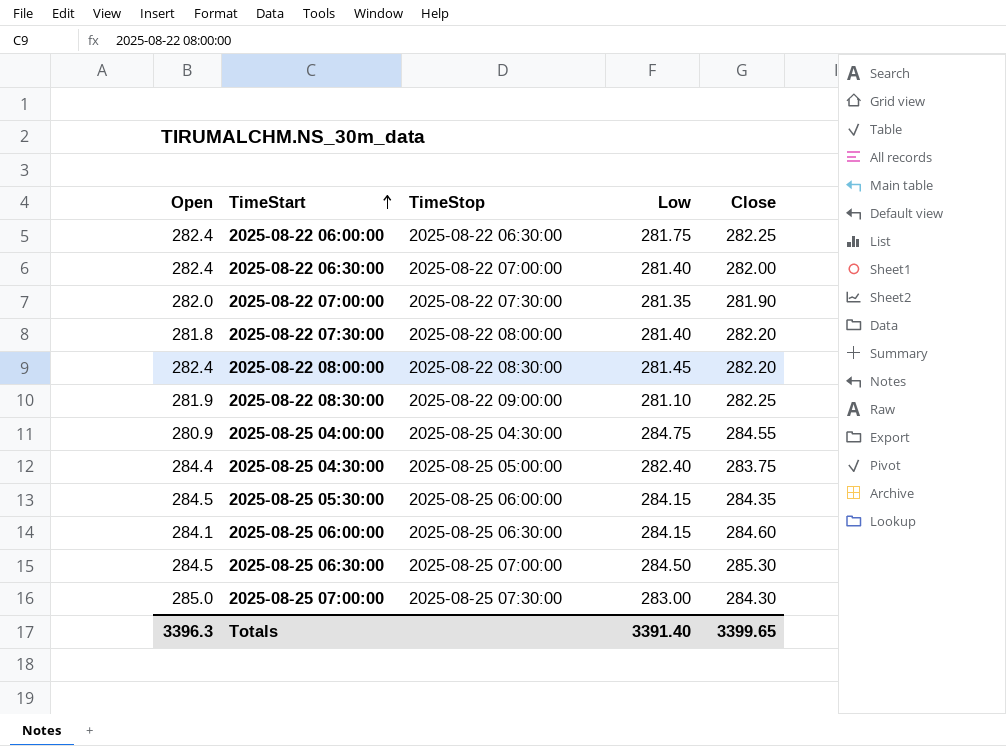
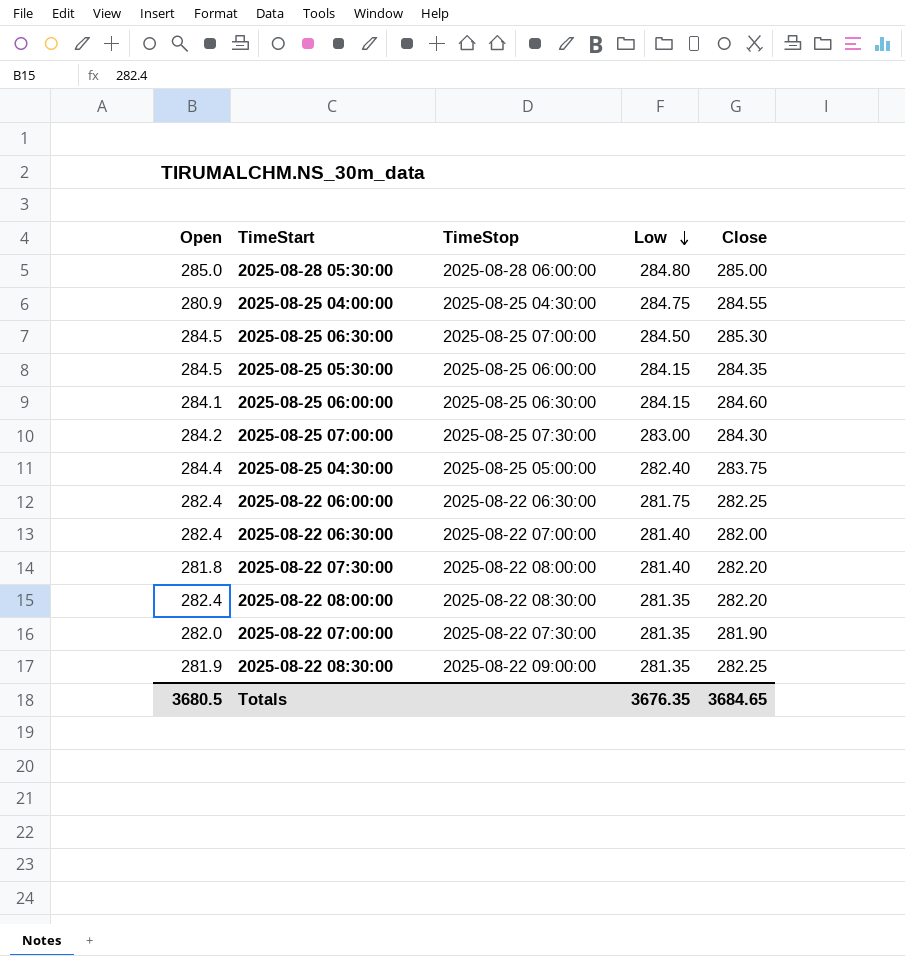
row order: TimeStart ascending -> Low descending
row 2025-08-28 05:30:00: none -> 285.0 | 2025-08-28 06:00:00 | 284.80 | 285.00
2025-08-25 07:00:00 | Open: 285.0 -> 284.2
2025-08-22 08:00:00 | Low: 281.45 -> 281.35
2025-08-22 08:30:00 | Low: 281.10 -> 281.35
Totals | Open: 3396.3 -> 3680.5
Totals | Low: 3391.40 -> 3676.35
Totals | Close: 3399.65 -> 3684.65

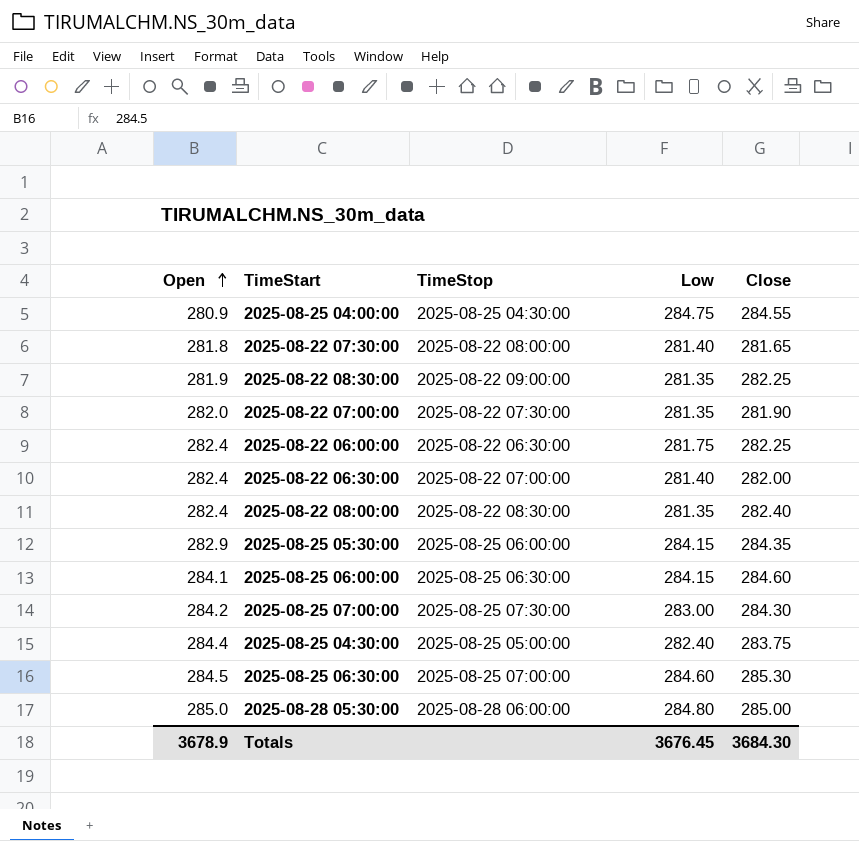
row order: Low descending -> Open ascending
2025-08-22 07:30:00 | Close: 282.20 -> 281.65
2025-08-22 08:00:00 | Close: 282.20 -> 282.40
2025-08-25 05:30:00 | Open: 284.5 -> 282.9
2025-08-25 06:30:00 | Low: 284.50 -> 284.60
Totals | Open: 3680.5 -> 3678.9
Totals | Low: 3676.35 -> 3676.45
Totals | Close: 3684.65 -> 3684.30

